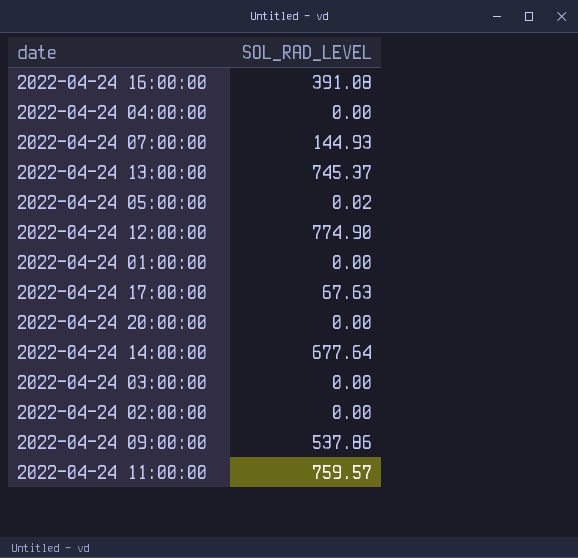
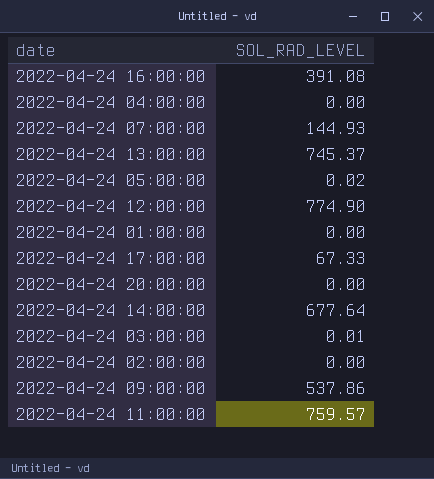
2022-04-24 17:00:00 | SOL_RAD_LEVEL: 67.63 -> 67.33
2022-04-24 03:00:00 | SOL_RAD_LEVEL: 0.00 -> 0.01

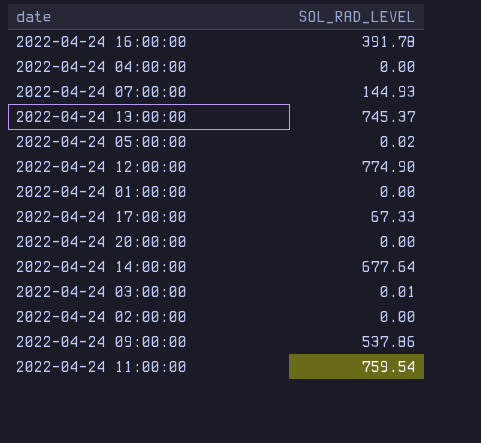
2022-04-24 16:00:00 | SOL_RAD_LEVEL: 391.08 -> 391.78
2022-04-24 11:00:00 | SOL_RAD_LEVEL: 759.57 -> 759.54

